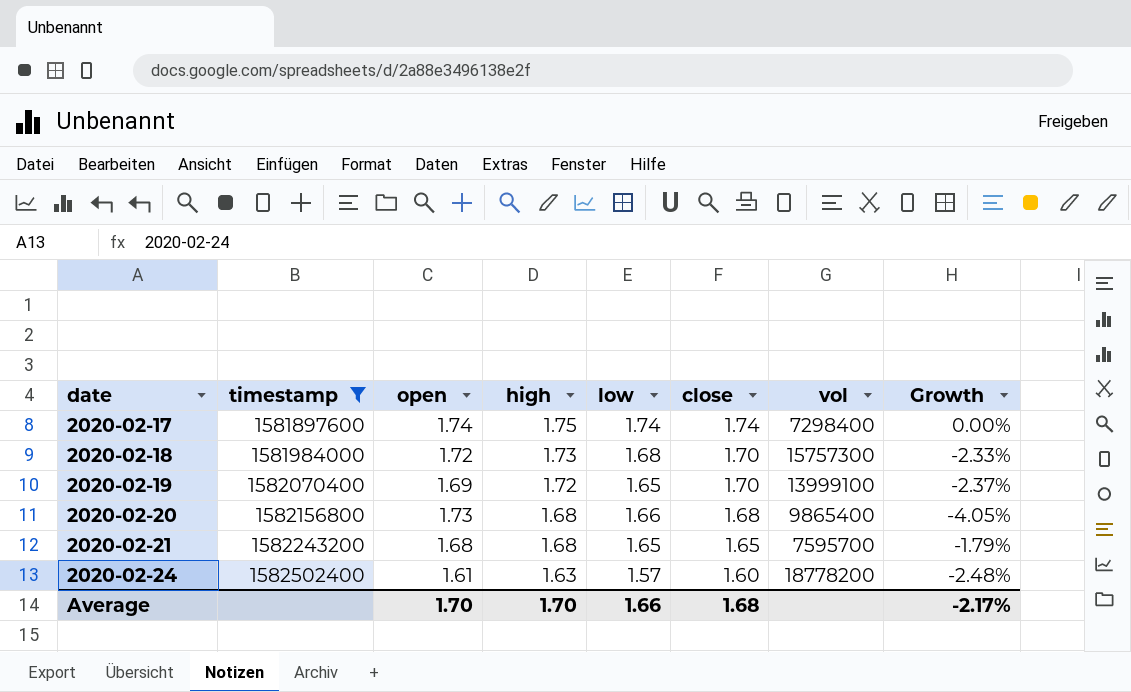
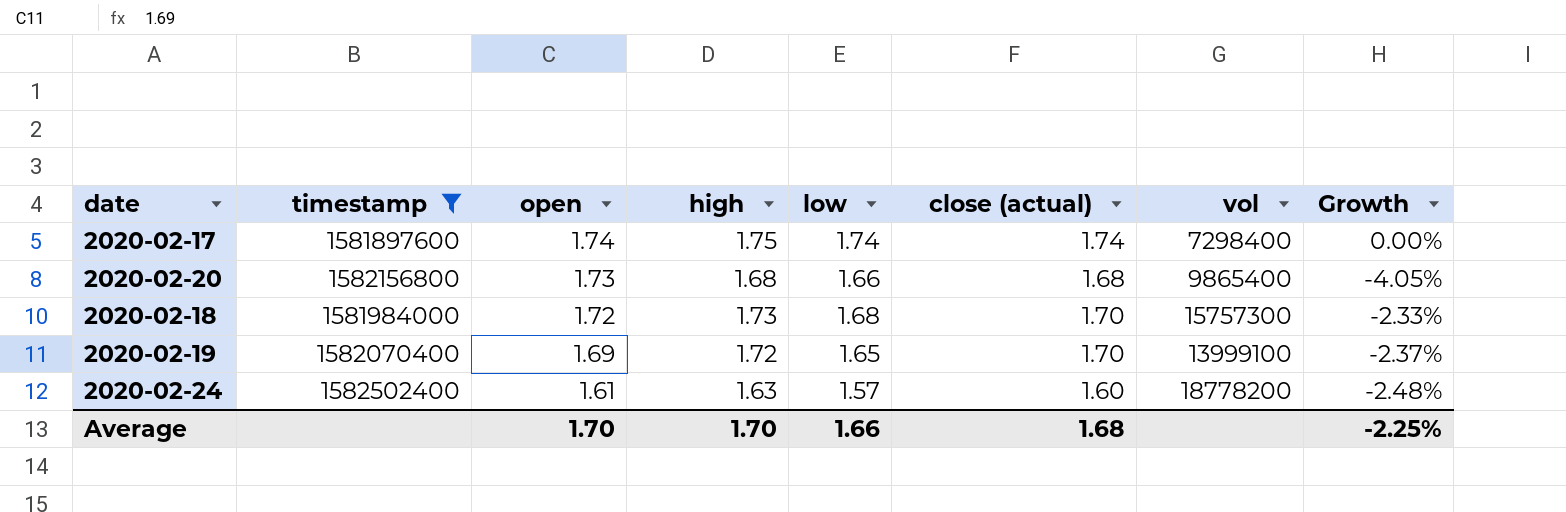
row order: date ascending -> open descending
column name: close -> close (actual)
row 2020-02-21: 1582243200 | 1.68 | 1.68 | 1.65 | 1.65 | 7595700 | -1.79% -> none
Average | Growth: -2.17% -> -2.25%

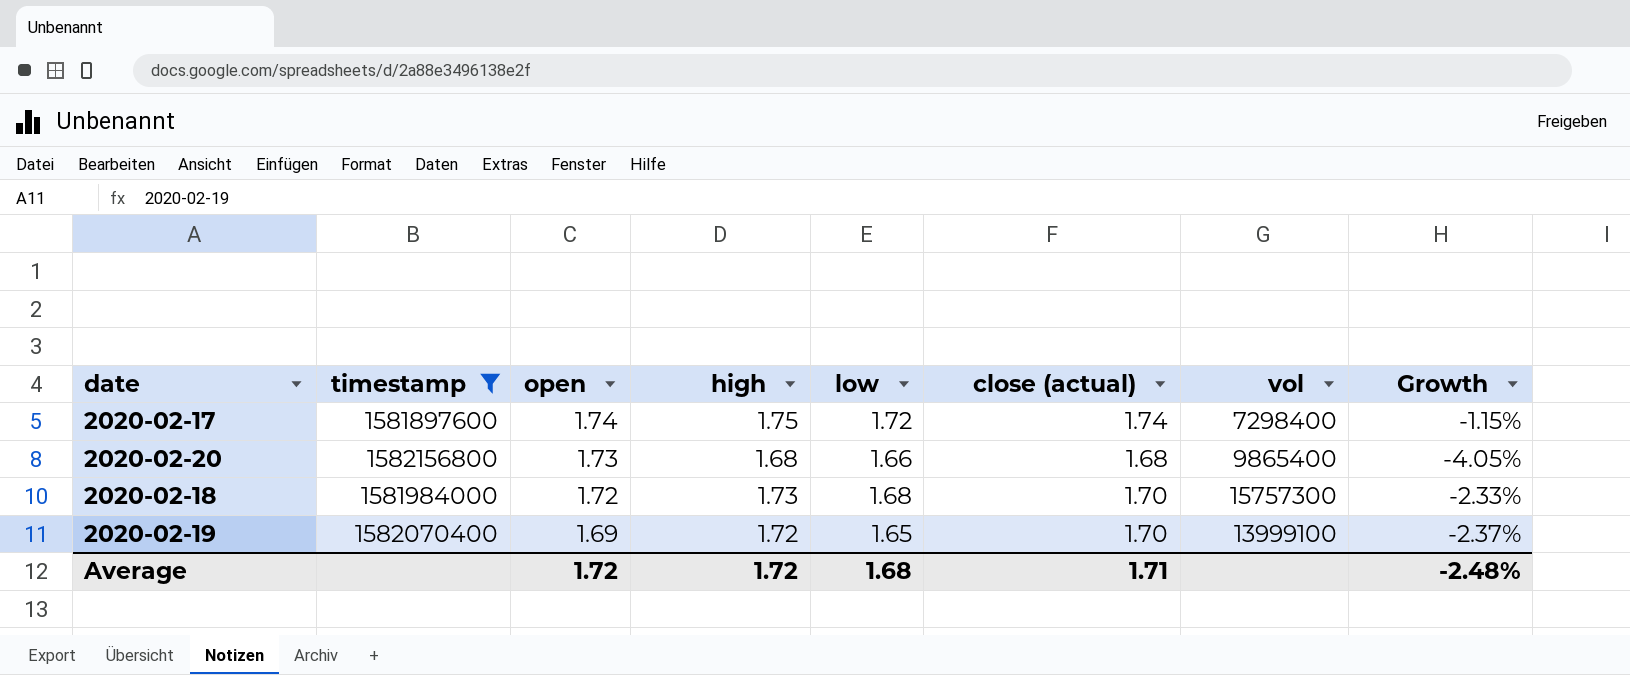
row 2020-02-24: 1582502400 | 1.61 | 1.63 | 1.57 | 1.60 | 18778200 | -2.48% -> none
2020-02-17 | low: 1.74 -> 1.72
2020-02-17 | Growth: 0.00% -> -1.15%
Average | open: 1.70 -> 1.72
Average | high: 1.70 -> 1.72
Average | low: 1.66 -> 1.68
Average | close (actual): 1.68 -> 1.71
Average | Growth: -2.25% -> -2.48%

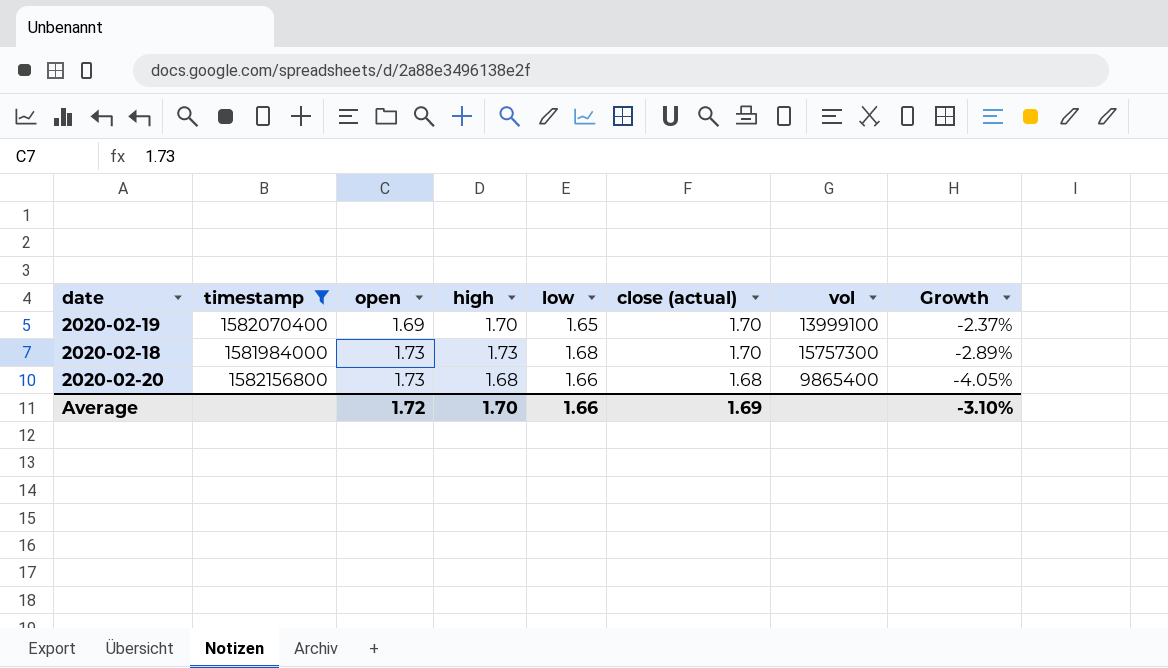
row order: open descending -> open ascending
row 2020-02-17: 1581897600 | 1.74 | 1.75 | 1.72 | 1.74 | 7298400 | -1.15% -> none
2020-02-19 | high: 1.72 -> 1.70
2020-02-18 | open: 1.72 -> 1.73
2020-02-18 | Growth: -2.33% -> -2.89%
Average | high: 1.72 -> 1.70
Average | low: 1.68 -> 1.66
Average | close (actual): 1.71 -> 1.69
Average | Growth: -2.48% -> -3.10%

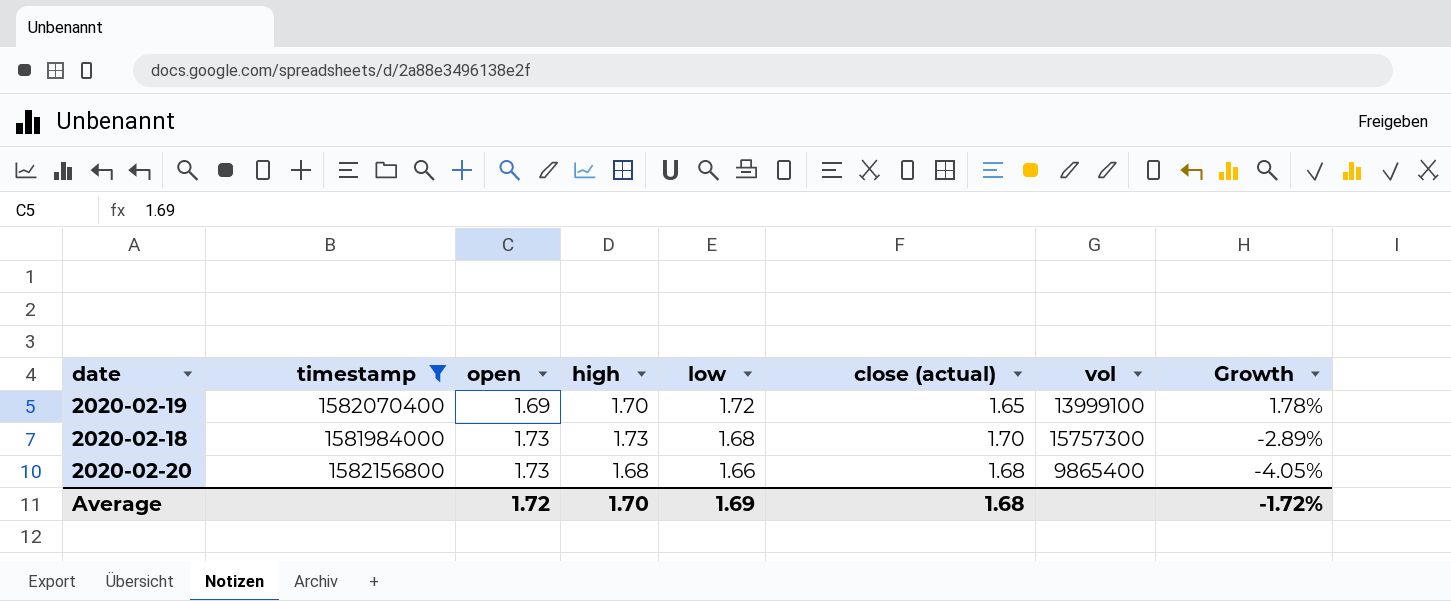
2020-02-19 | low: 1.65 -> 1.72
2020-02-19 | close (actual): 1.70 -> 1.65
2020-02-19 | Growth: -2.37% -> 1.78%
Average | low: 1.66 -> 1.69
Average | close (actual): 1.69 -> 1.68
Average | Growth: -3.10% -> -1.72%

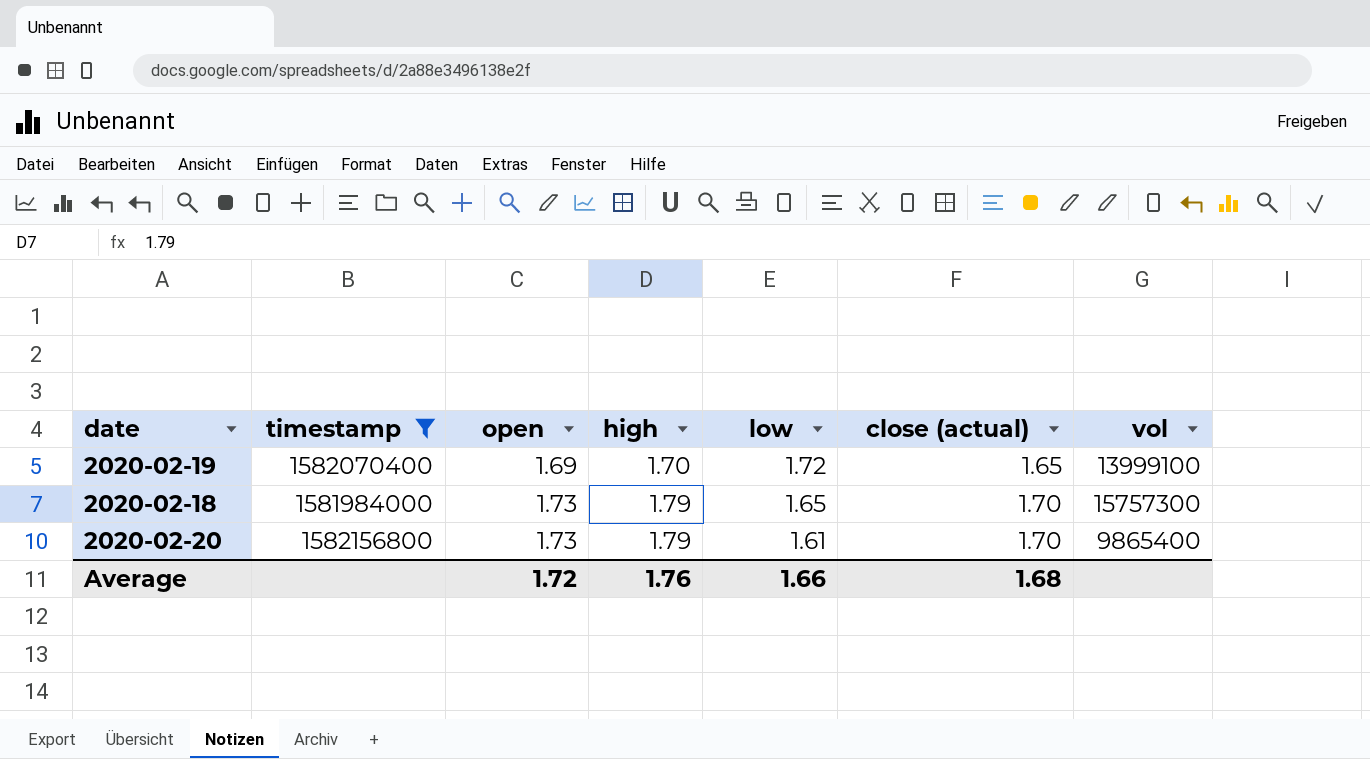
column Growth | formula: ([low] - [open]) / [open] -> none
2020-02-18 | high: 1.73 -> 1.79
2020-02-18 | low: 1.68 -> 1.65
2020-02-20 | high: 1.68 -> 1.79
2020-02-20 | low: 1.66 -> 1.61
2020-02-20 | close (actual): 1.68 -> 1.70
Average | high: 1.70 -> 1.76
Average | low: 1.69 -> 1.66

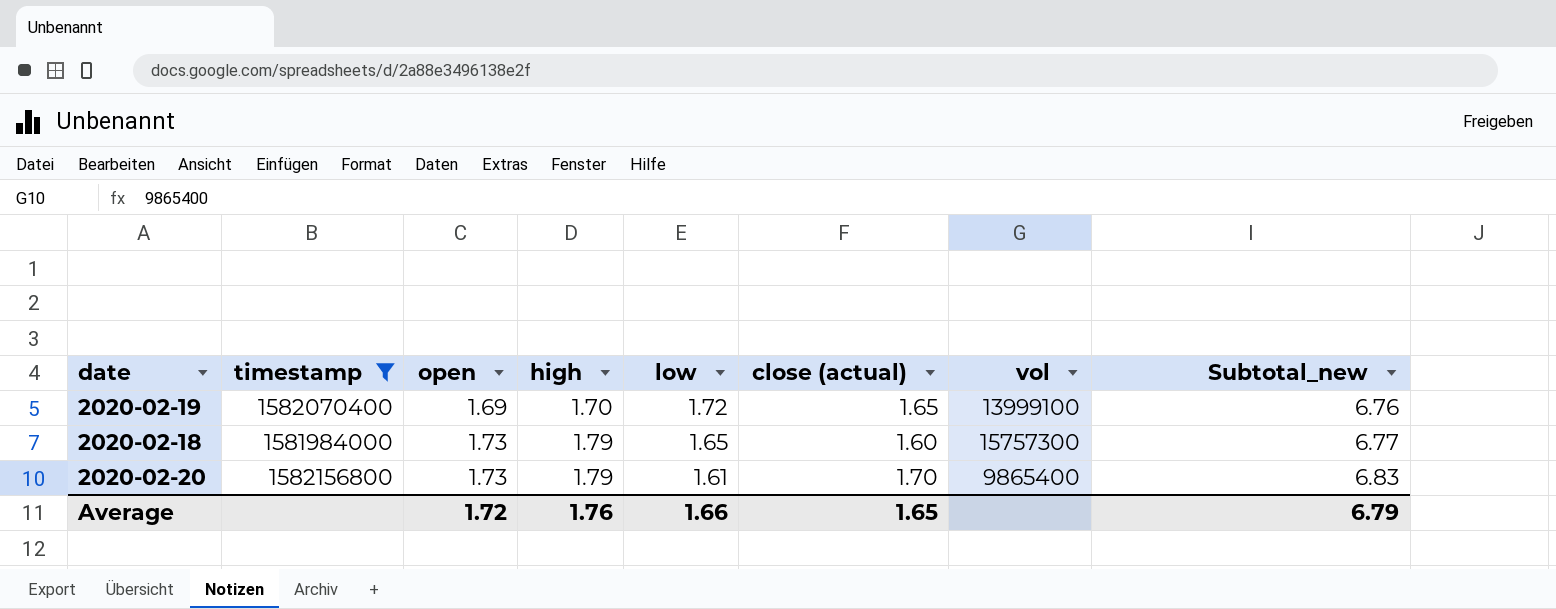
column Subtotal_new | formula: none -> [open] + [high] + [low] + [close (actual)]
2020-02-18 | close (actual): 1.70 -> 1.60
Average | close (actual): 1.68 -> 1.65

